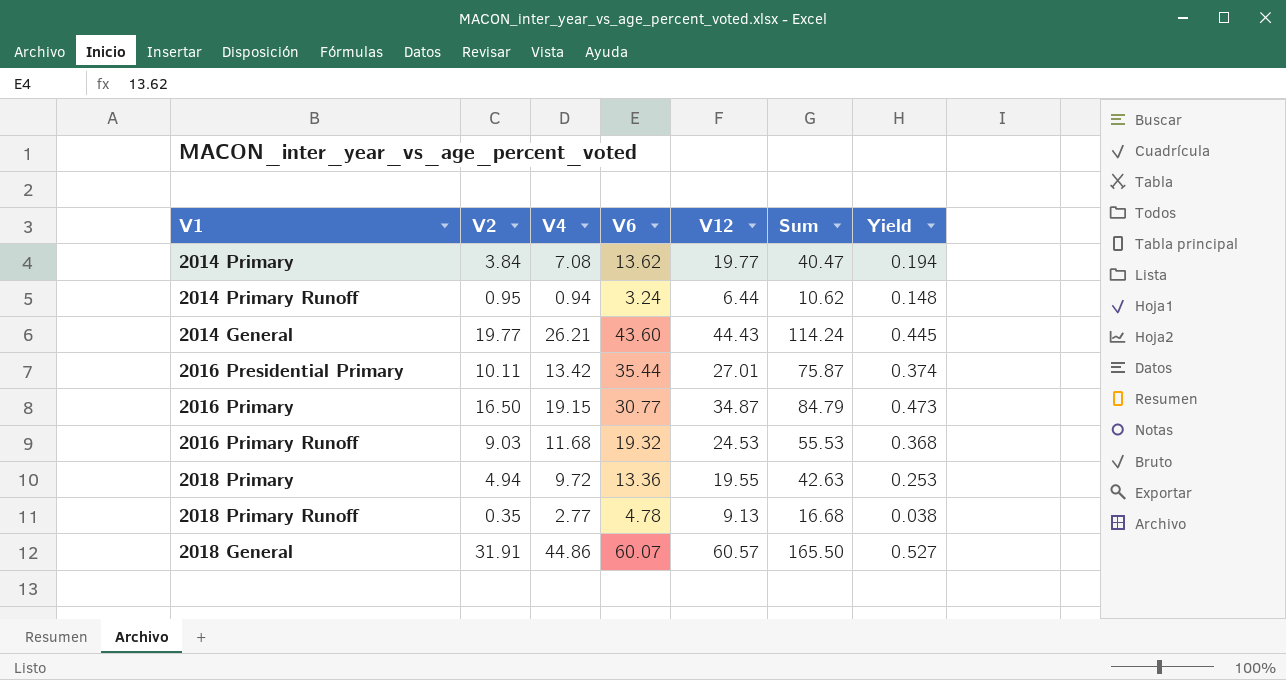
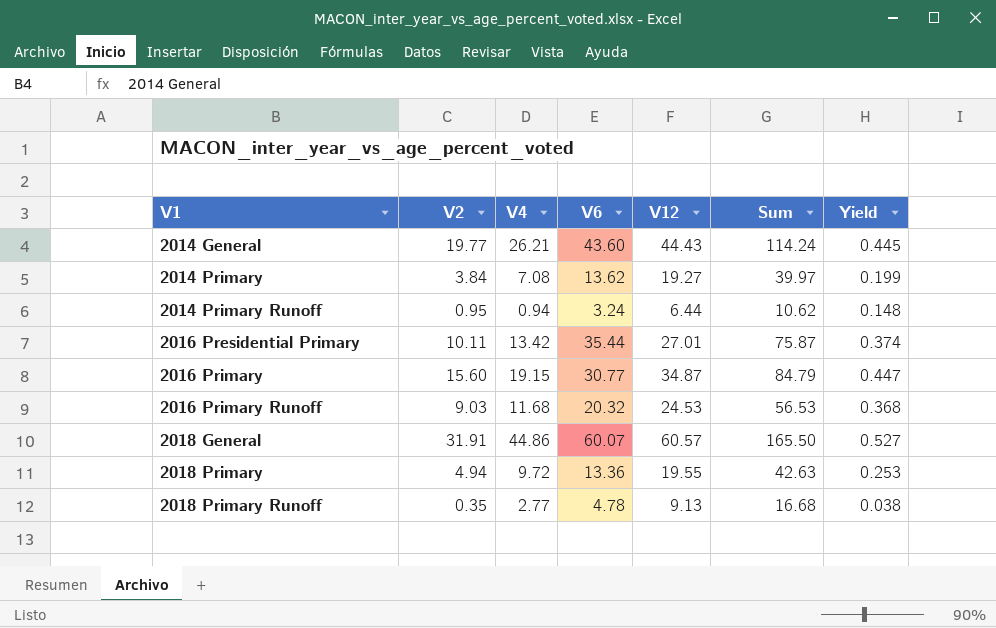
row order: none -> V1 ascending
2014 Primary | V12: 19.77 -> 19.27
2014 Primary | Sum: 40.47 -> 39.97
2014 Primary | Yield: 0.194 -> 0.199
2016 Primary | V2: 16.50 -> 15.60
2016 Primary | Yield: 0.473 -> 0.447
2016 Primary Runoff | V6: 19.32 -> 20.32
2016 Primary Runoff | Sum: 55.53 -> 56.53

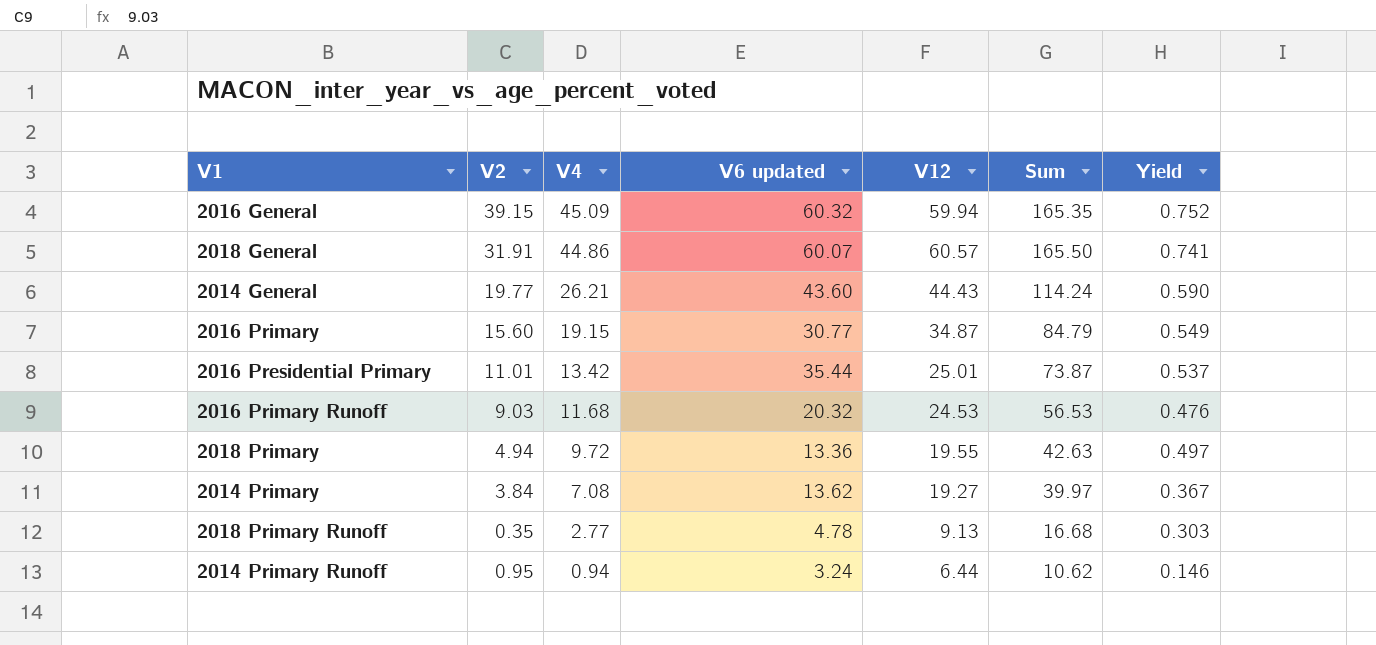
row order: V1 ascending -> V4 descending
column name: V6 -> V6 updated
column Yield | formula: [V2] / [V12] -> [V4] / [V12]
row 2016 General: none -> 39.15 | 45.09 | 60.32 | 59.94 | 165.35 | 0.752
2016 Presidential Primary | V2: 10.11 -> 11.01
2016 Presidential Primary | V12: 27.01 -> 25.01
2016 Presidential Primary | Sum: 75.87 -> 73.87

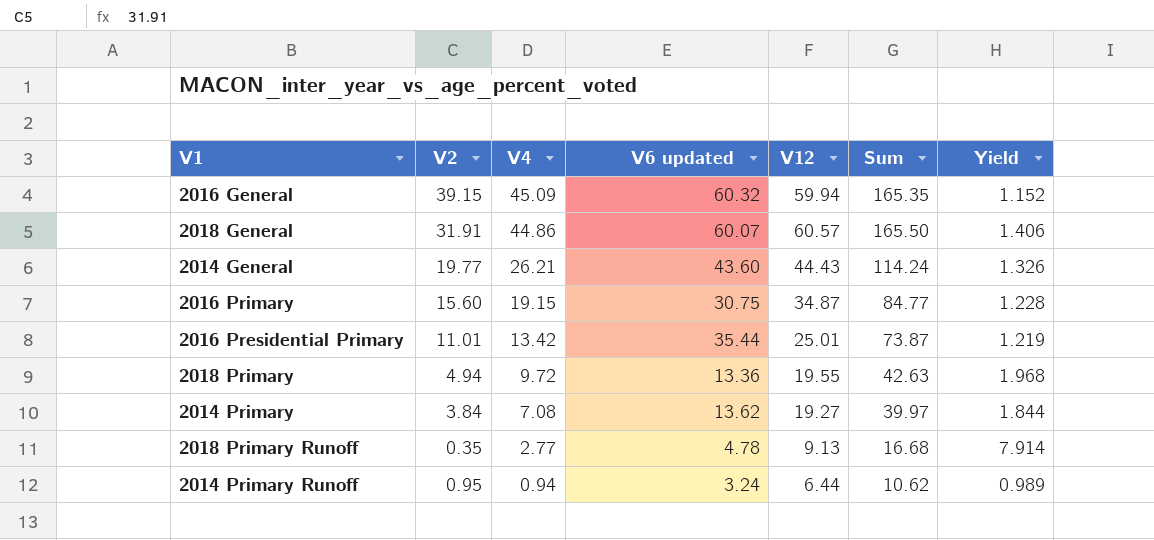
column Yield | formula: [V4] / [V12] -> [V4] / [V2]
row 2016 Primary Runoff: 9.03 | 11.68 | 20.32 | 24.53 | 56.53 | 0.476 -> none
2016 Primary | V6 updated: 30.77 -> 30.75
2016 Primary | Sum: 84.79 -> 84.77

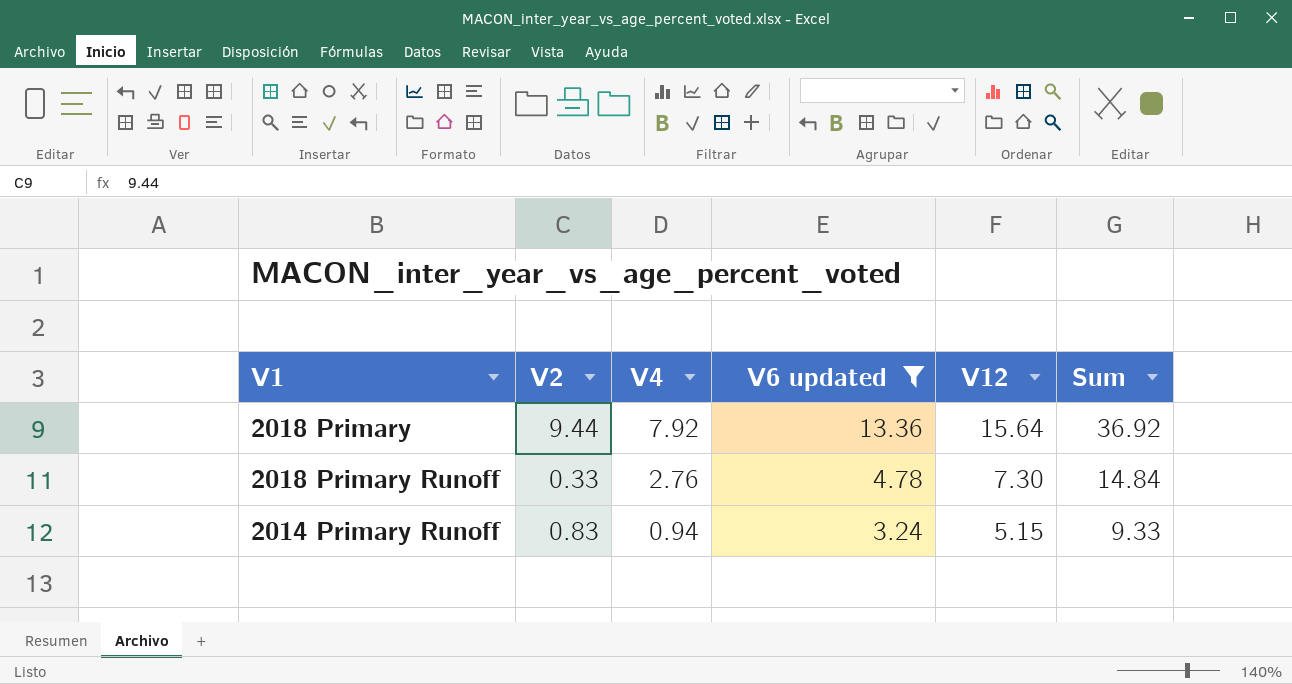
filter: none -> V6 updated <= 13.36
column Yield | formula: [V4] / [V2] -> none
2018 Primary | V2: 4.94 -> 9.44
2018 Primary | V4: 9.72 -> 7.92
2018 Primary | V12: 19.55 -> 15.64
2018 Primary | Sum: 42.63 -> 36.92
2018 Primary Runoff | V2: 0.35 -> 0.33
2018 Primary Runoff | V4: 2.77 -> 2.76
2018 Primary Runoff | V12: 9.13 -> 7.30
2018 Primary Runoff | Sum: 16.68 -> 14.84
2014 Primary Runoff | V2: 0.95 -> 0.83
2014 Primary Runoff | V12: 6.44 -> 5.15
2014 Primary Runoff | Sum: 10.62 -> 9.33

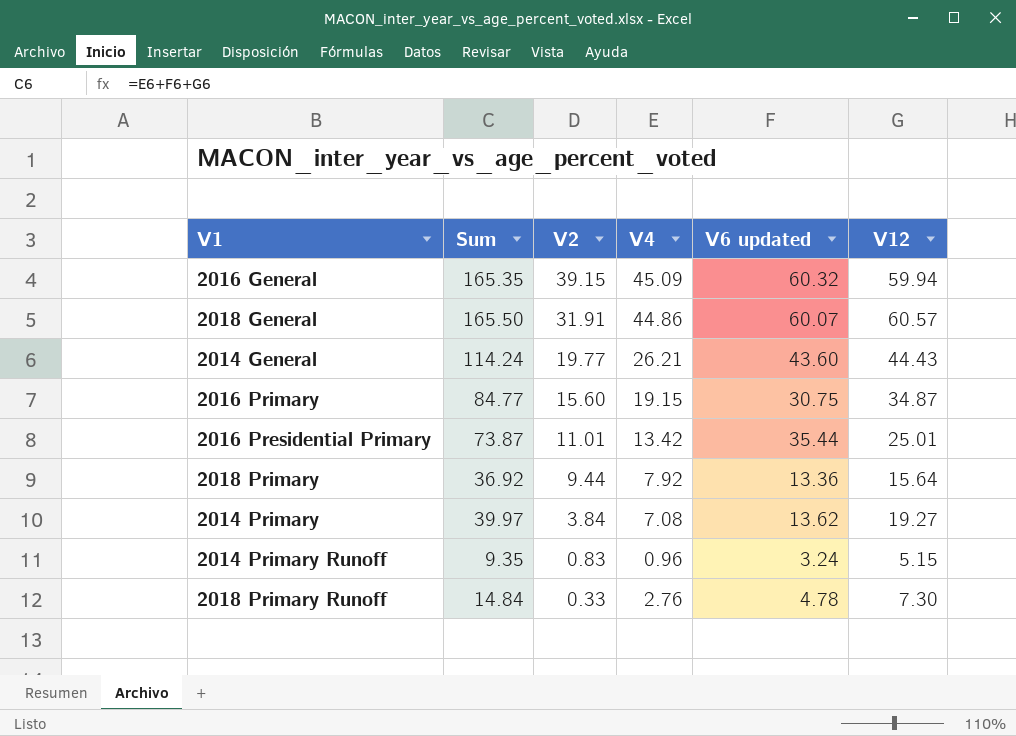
filter: V6 updated <= 13.36 -> none
row order: V4 descending -> V2 descending
column Sum | position: 6 -> 2
2014 Primary Runoff | Sum: 9.33 -> 9.35
2014 Primary Runoff | V4: 0.94 -> 0.96

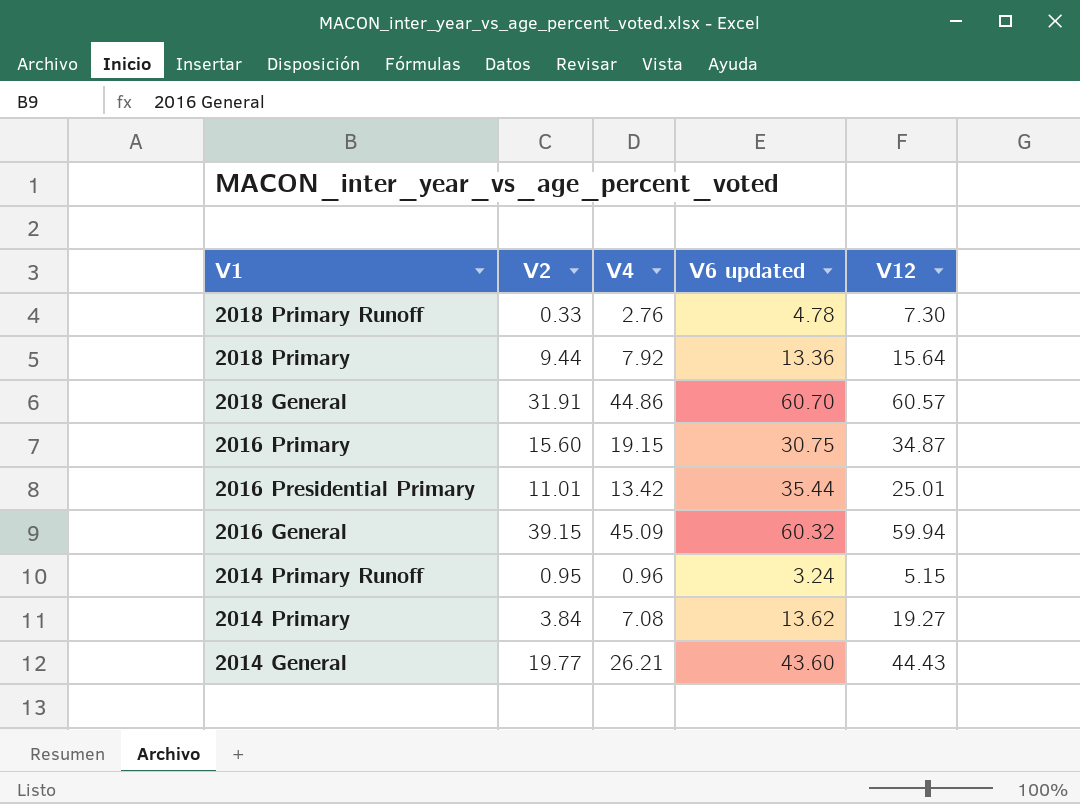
row order: V2 descending -> V1 descending
column Sum | formula: [V4] + [V6 updated] + [V12] -> none
2018 General | V6 updated: 60.07 -> 60.70
2014 Primary Runoff | V2: 0.83 -> 0.95

